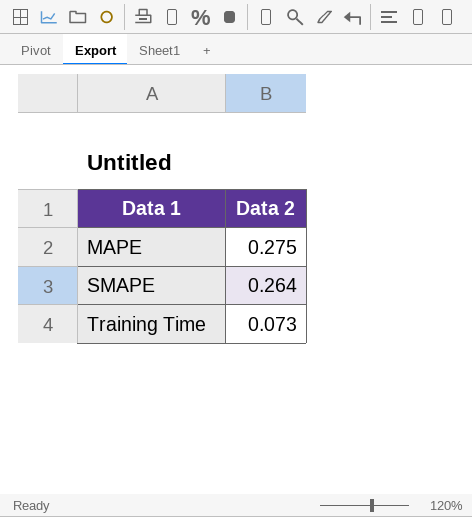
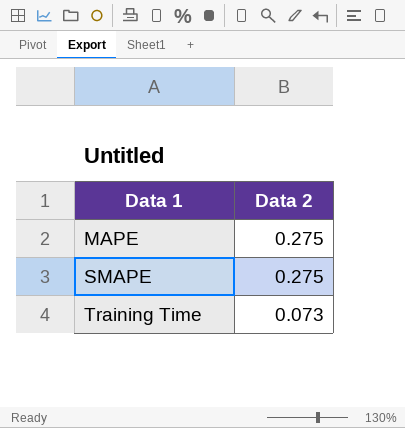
SMAPE | Data 2: 0.264 -> 0.275

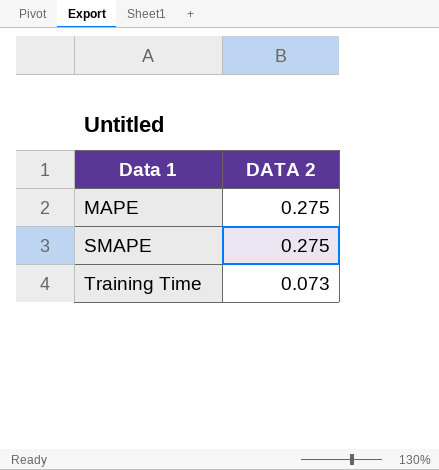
column name: Data 2 -> DATA 2

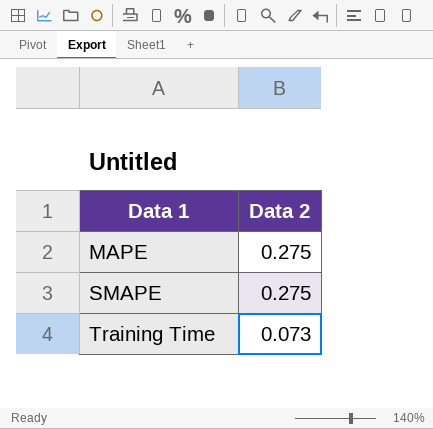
column name: DATA 2 -> Data 2

